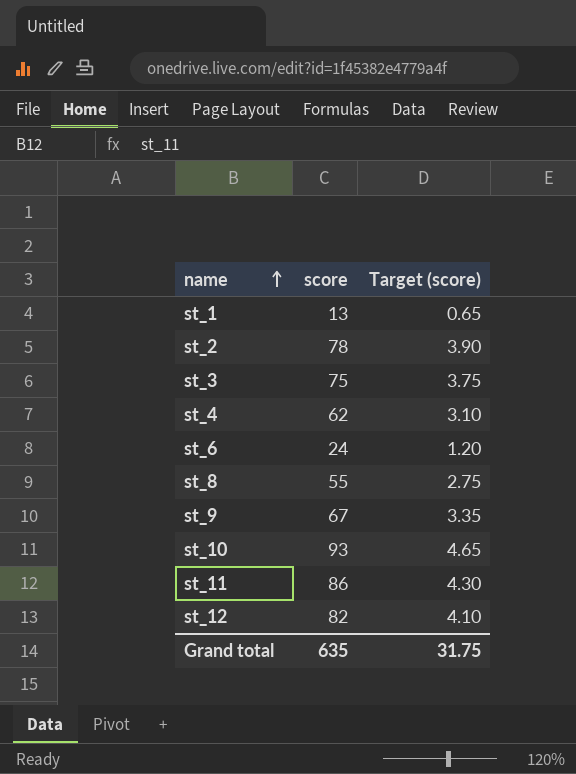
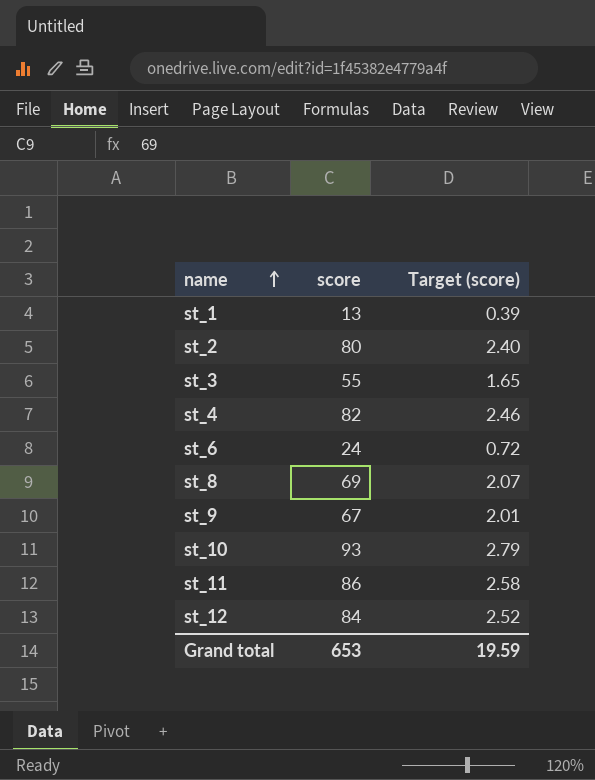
column Target (score) | formula: [score] * 0.05 -> [score] * 0.03
st_2 | score: 78 -> 80
st_3 | score: 75 -> 55
st_4 | score: 62 -> 82
st_8 | score: 55 -> 69
st_12 | score: 82 -> 84
Grand total | score: 635 -> 653
Grand total | Target (score): 31.75 -> 19.59

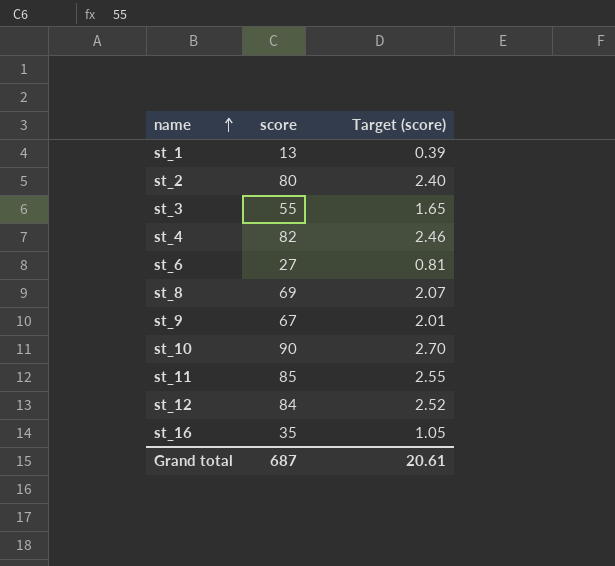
st_6 | score: 24 -> 27
st_6 | Target (score): 0.72 -> 0.81
st_10 | score: 93 -> 90
st_10 | Target (score): 2.79 -> 2.70
st_11 | score: 86 -> 85
st_11 | Target (score): 2.58 -> 2.55
row st_16: none -> 35 | 1.05
Grand total | score: 653 -> 687
Grand total | Target (score): 19.59 -> 20.61

